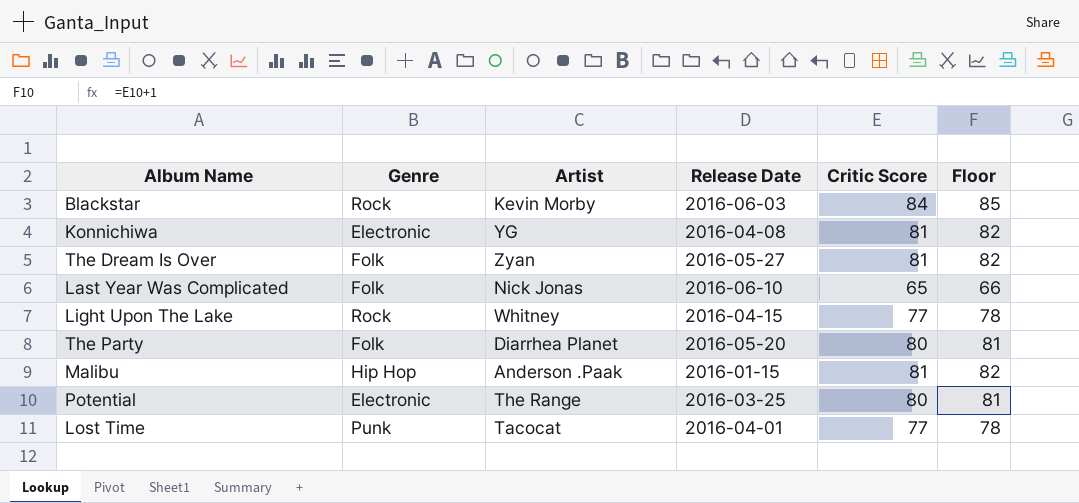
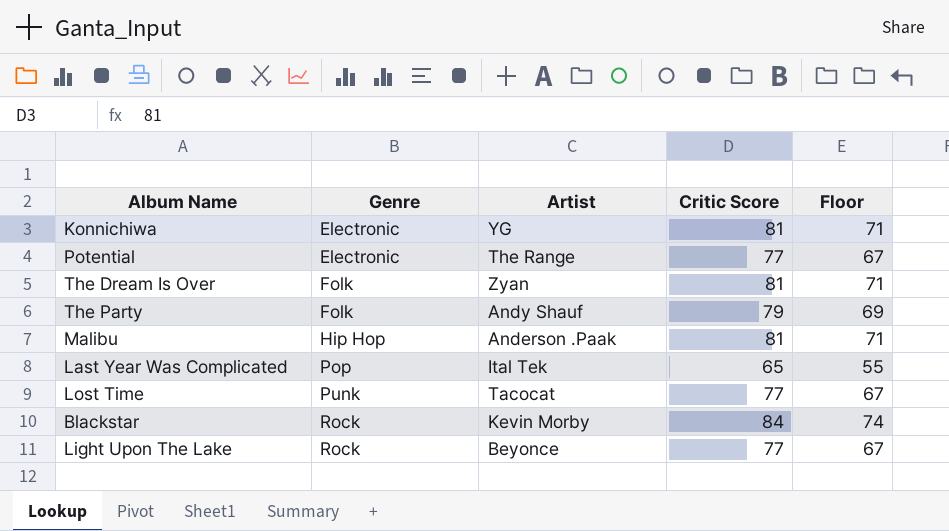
row order: none -> Genre ascending
column Release Date | position: 4 -> none
column Floor | formula: [Critic Score] + 1 -> [Critic Score] - 10
Potential | Critic Score: 80 -> 77
The Party | Artist: Diarrhea Planet -> Andy Shauf
The Party | Critic Score: 80 -> 79
Last Year Was Complicated | Genre: Folk -> Pop
Last Year Was Complicated | Artist: Nick Jonas -> Ital Tek
Light Upon The Lake | Artist: Whitney -> Beyonce

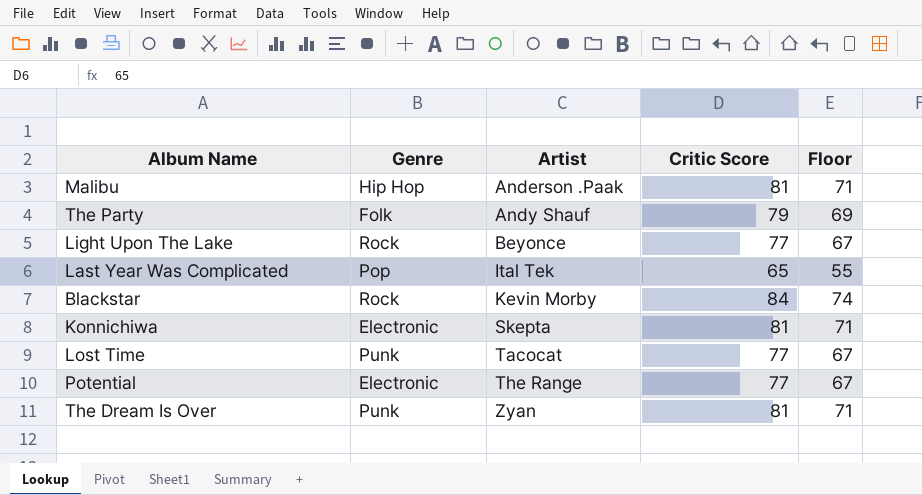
row order: Genre ascending -> Artist ascending
Konnichiwa | Artist: YG -> Skepta
The Dream Is Over | Genre: Folk -> Punk

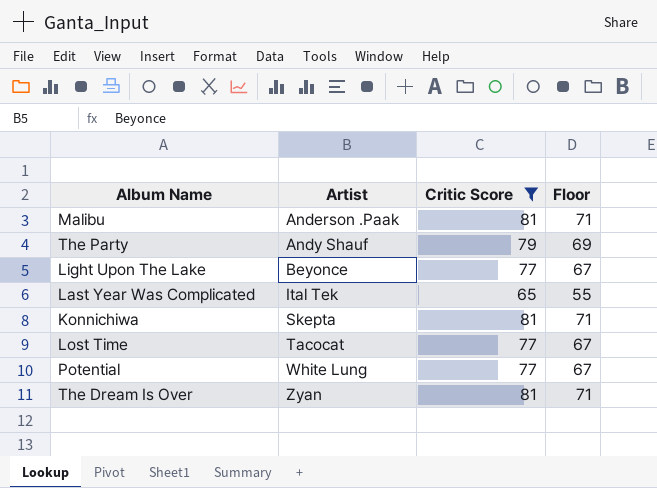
filter: none -> Critic Score != 84
column Genre | position: 2 -> none
Potential | Artist: The Range -> White Lung

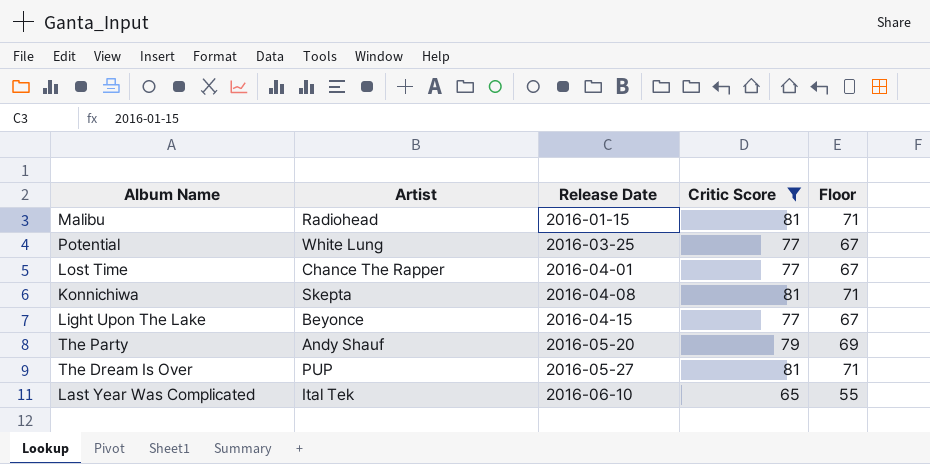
row order: Artist ascending -> Release Date ascending
column Release Date | position: none -> 3
Malibu | Artist: Anderson .Paak -> Radiohead
Lost Time | Artist: Tacocat -> Chance The Rapper
The Dream Is Over | Artist: Zyan -> PUP

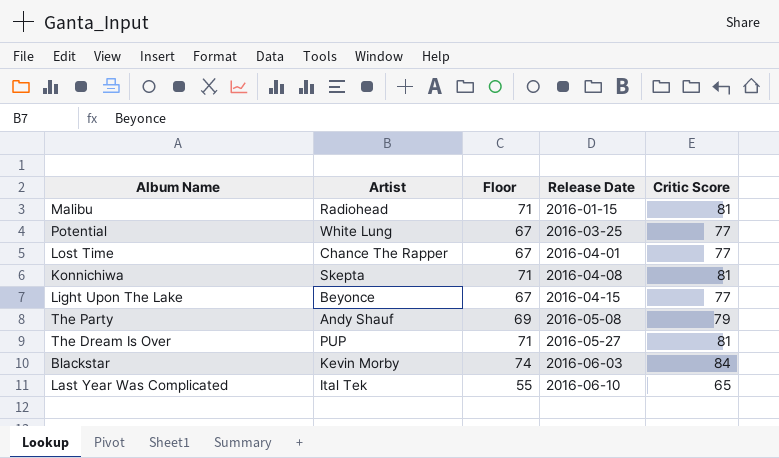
filter: Critic Score != 84 -> none
column Floor | position: 5 -> 3
The Party | Release Date: 2016-05-20 -> 2016-05-08

